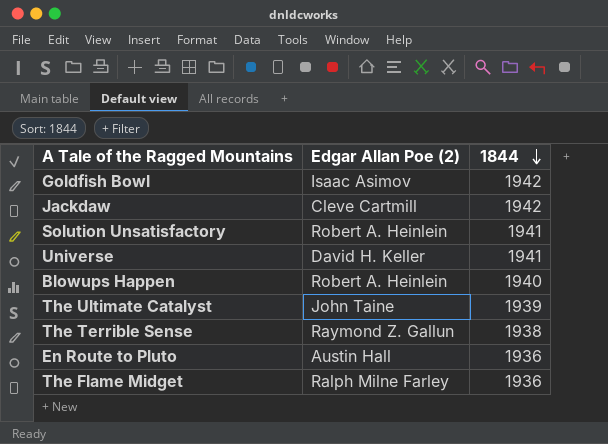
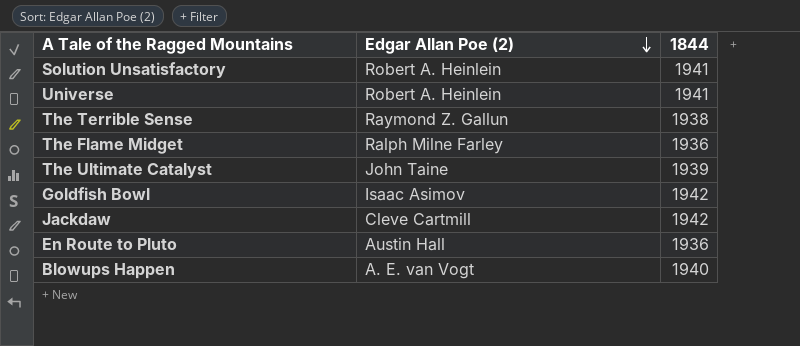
row order: 1844 descending -> Edgar Allan Poe (2) descending
Universe | Edgar Allan Poe (2): David H. Keller -> Robert A. Heinlein
Blowups Happen | Edgar Allan Poe (2): Robert A. Heinlein -> A. E. van Vogt

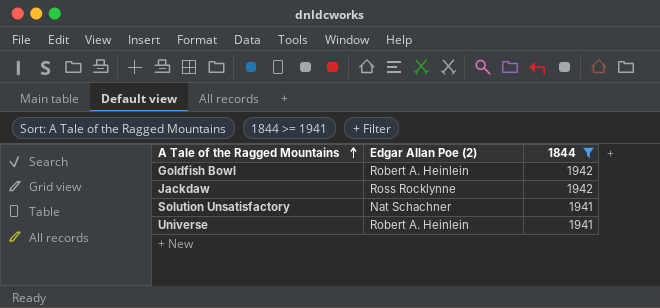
filter: none -> 1844 >= 1941
row order: Edgar Allan Poe (2) descending -> A Tale of the Ragged Mountains ascending
Goldfish Bowl | Edgar Allan Poe (2): Isaac Asimov -> Robert A. Heinlein
Jackdaw | Edgar Allan Poe (2): Cleve Cartmill -> Ross Rocklynne
Solution Unsatisfactory | Edgar Allan Poe (2): Robert A. Heinlein -> Nat Schachner

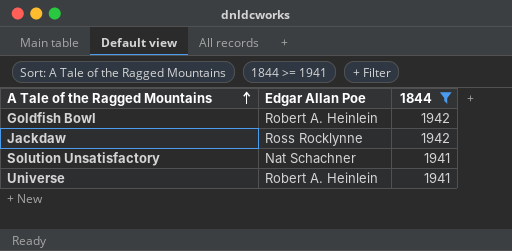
column name: Edgar Allan Poe (2) -> Edgar Allan Poe

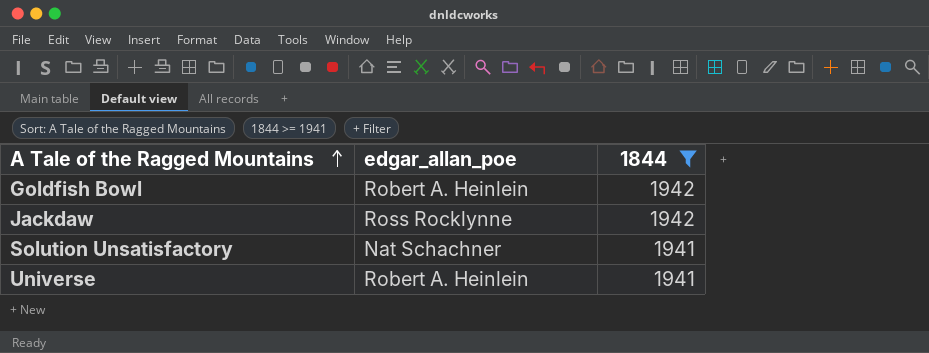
column name: Edgar Allan Poe -> edgar_allan_poe

